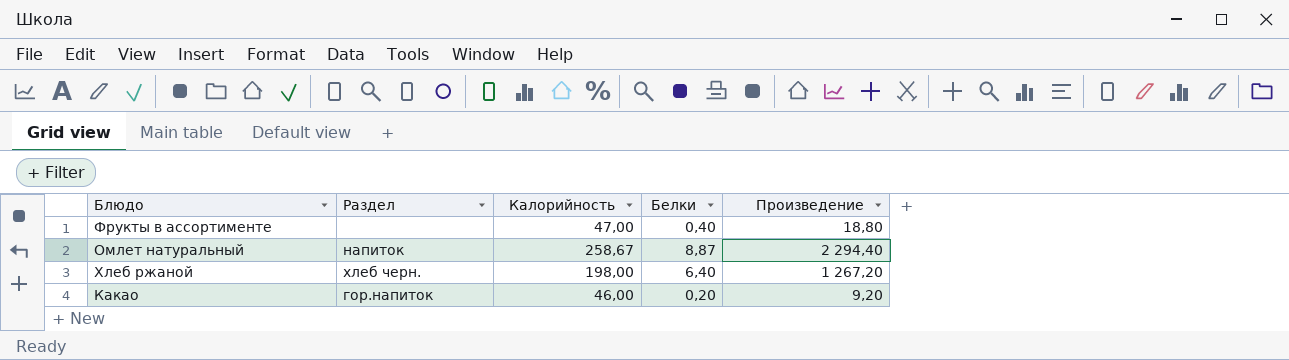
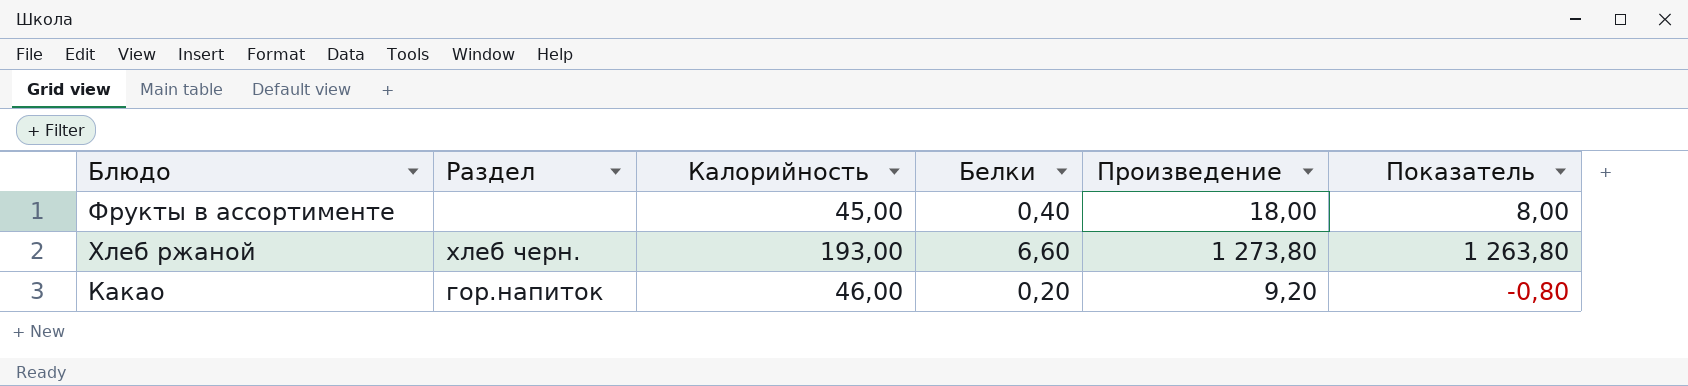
column Показатель | formula: none -> [Произведение] - 10
row Омлет натуральный: напиток | 258,67 | 8,87 | 2 294,40 -> none
Фрукты в ассортименте | Калорийность: 47,00 -> 45,00
Фрукты в ассортименте | Произведение: 18,80 -> 18,00
Хлеб ржаной | Калорийность: 198,00 -> 193,00
Хлеб ржаной | Белки: 6,40 -> 6,60
Хлеб ржаной | Произведение: 1 267,20 -> 1 273,80

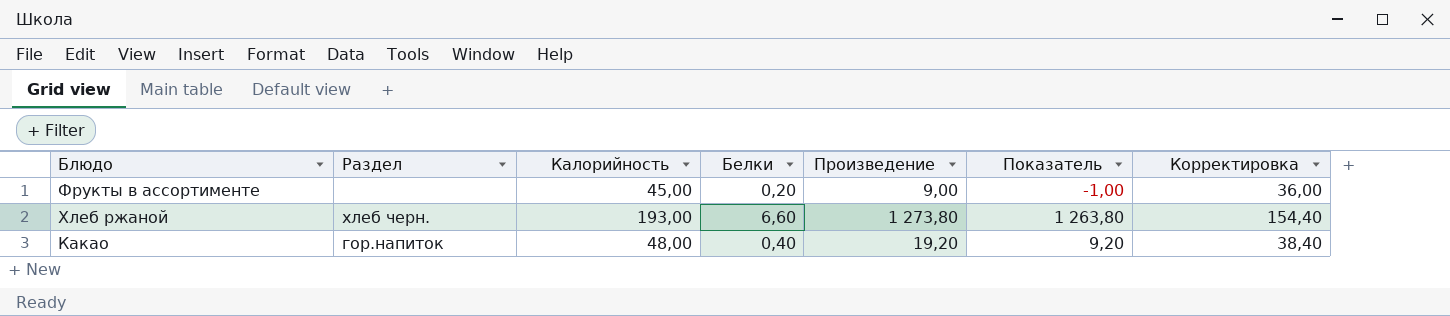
column Корректировка | formula: none -> [Калорийность] * 0,8
Фрукты в ассортименте | Белки: 0,40 -> 0,20
Фрукты в ассортименте | Произведение: 18,00 -> 9,00
Фрукты в ассортименте | Показатель: 8,00 -> -1,00
Какао | Калорийность: 46,00 -> 48,00
Какао | Белки: 0,20 -> 0,40
Какао | Произведение: 9,20 -> 19,20
Какао | Показатель: -0,80 -> 9,20

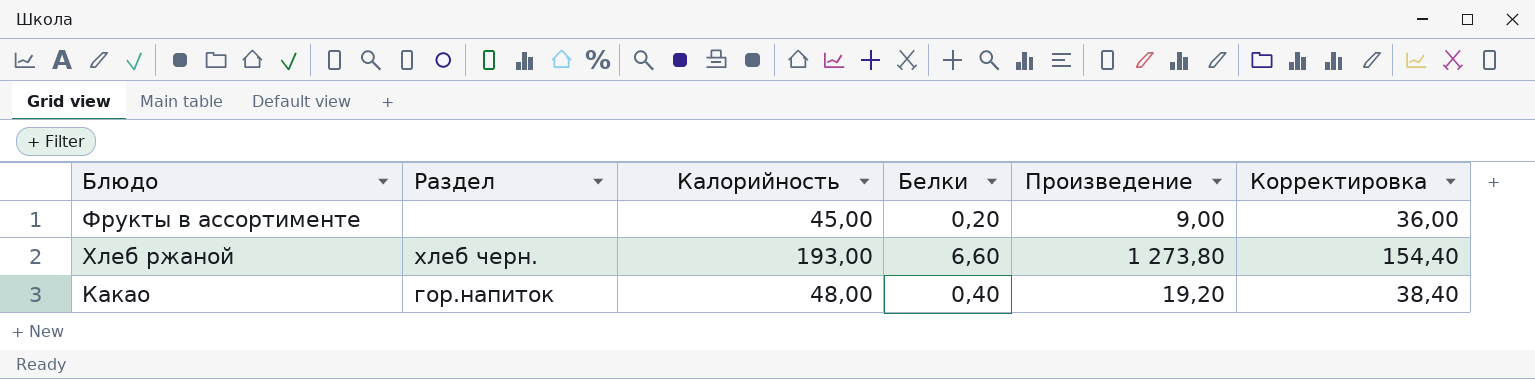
column Показатель | formula: [Произведение] - 10 -> none

